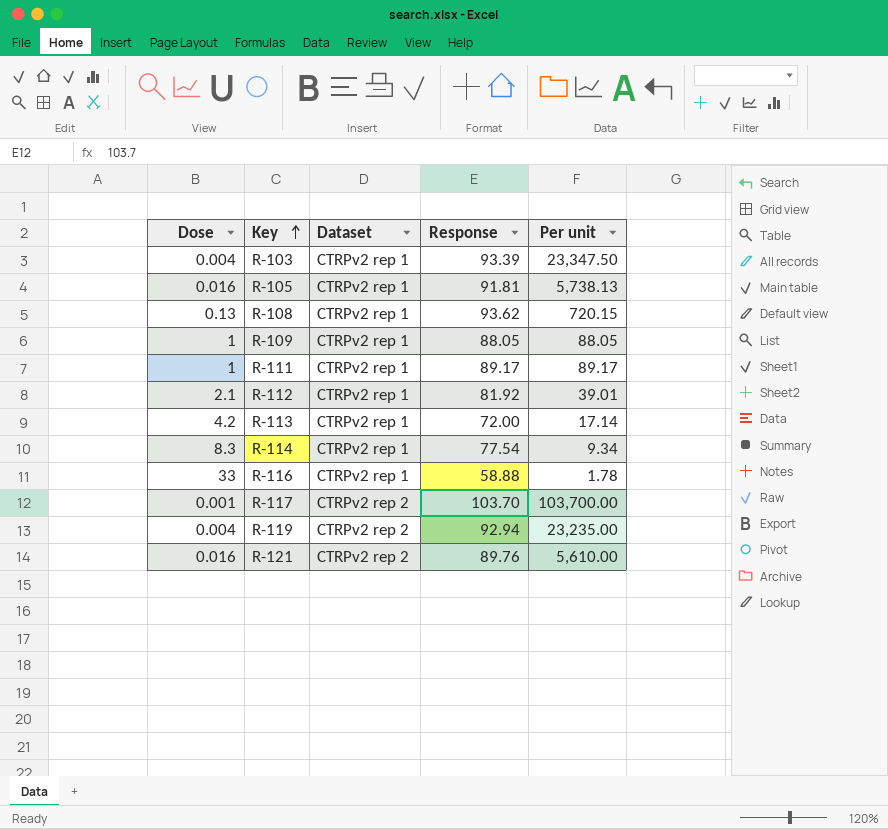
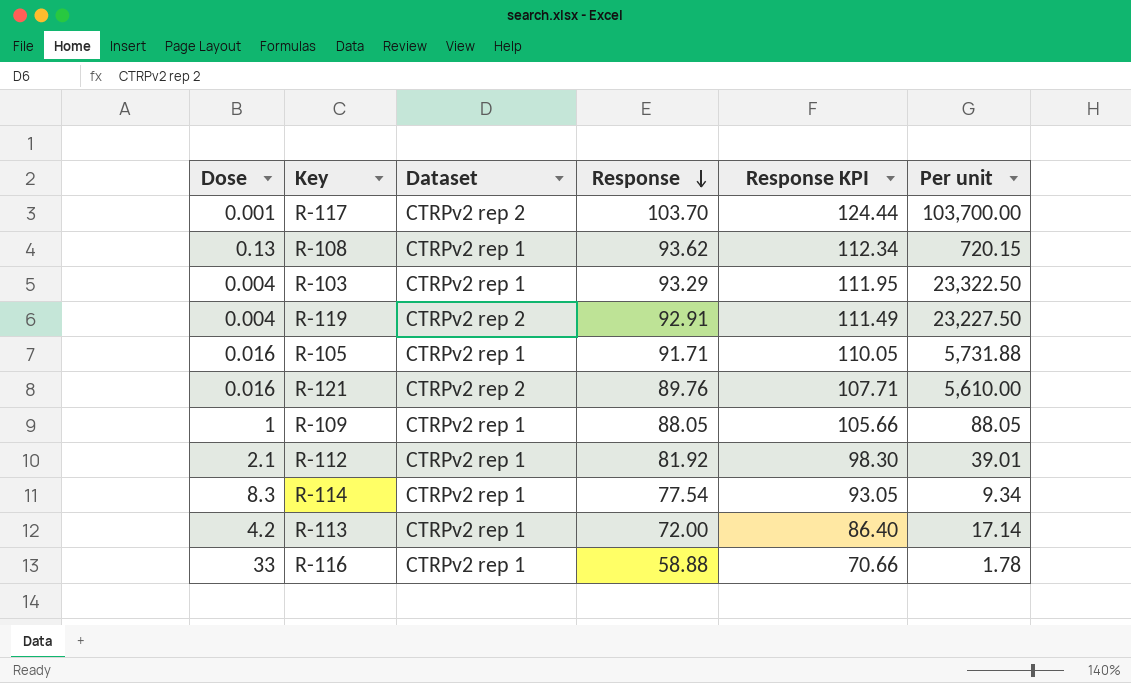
row order: Key ascending -> Response descending
column Response KPI | formula: none -> [Response] * 1.2
row R-111: 1 | CTRPv2 rep 1 | 89.17 | 89.17 -> none
R-103 | Response: 93.39 -> 93.29
R-103 | Per unit: 23,347.50 -> 23,322.50
R-119 | Response: 92.94 -> 92.91
R-119 | Per unit: 23,235.00 -> 23,227.50
R-105 | Response: 91.81 -> 91.71
R-105 | Per unit: 5,738.13 -> 5,731.88

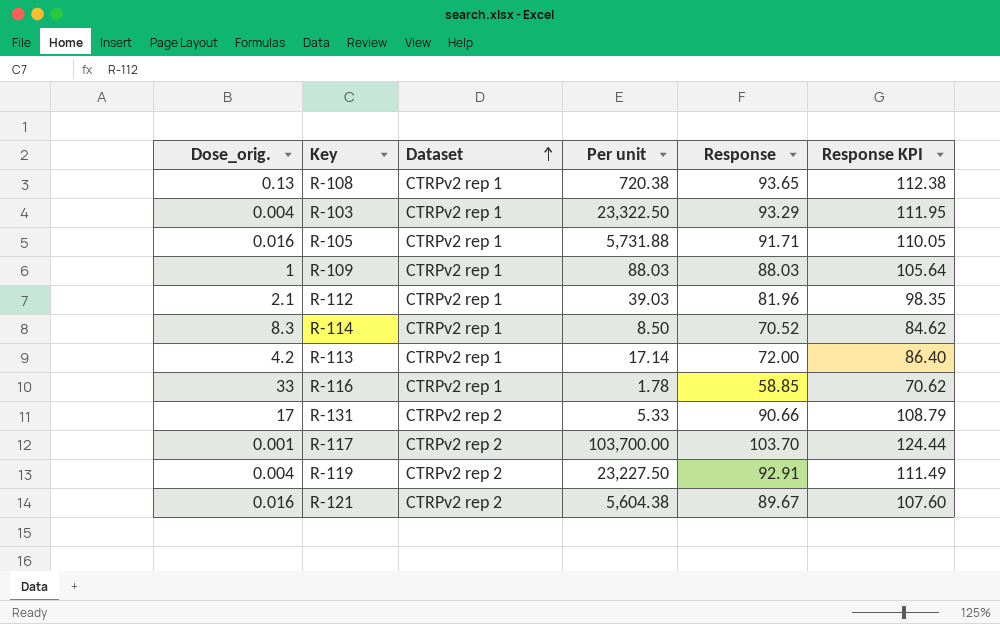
row order: Response descending -> Dataset ascending
column name: Dose -> Dose_orig.
column Per unit | position: 6 -> 4
R-108 | Per unit: 720.15 -> 720.38
R-108 | Response: 93.62 -> 93.65
R-108 | Response KPI: 112.34 -> 112.38
R-109 | Per unit: 88.05 -> 88.03
R-109 | Response: 88.05 -> 88.03
R-109 | Response KPI: 105.66 -> 105.64
R-112 | Per unit: 39.01 -> 39.03
R-112 | Response: 81.92 -> 81.96
R-112 | Response KPI: 98.30 -> 98.35
R-114 | Per unit: 9.34 -> 8.50
R-114 | Response: 77.54 -> 70.52
R-114 | Response KPI: 93.05 -> 84.62
R-116 | Response: 58.88 -> 58.85
R-116 | Response KPI: 70.66 -> 70.62
row R-131: none -> 17 | CTRPv2 rep 2 | 5.33 | 90.66 | 108.79
R-121 | Per unit: 5,610.00 -> 5,604.38
R-121 | Response: 89.76 -> 89.67
R-121 | Response KPI: 107.71 -> 107.60

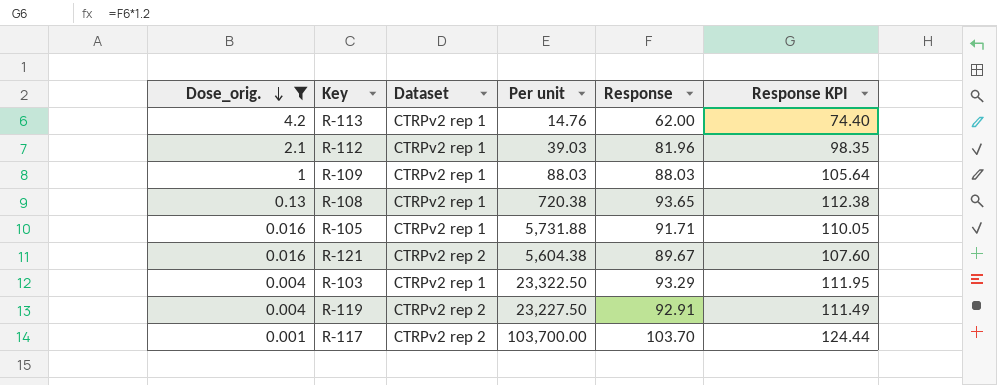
filter: none -> Dose_orig. <= 4.2
row order: Dataset ascending -> Dose_orig. descending
R-113 | Per unit: 17.14 -> 14.76
R-113 | Response: 72.00 -> 62.00
R-113 | Response KPI: 86.40 -> 74.40

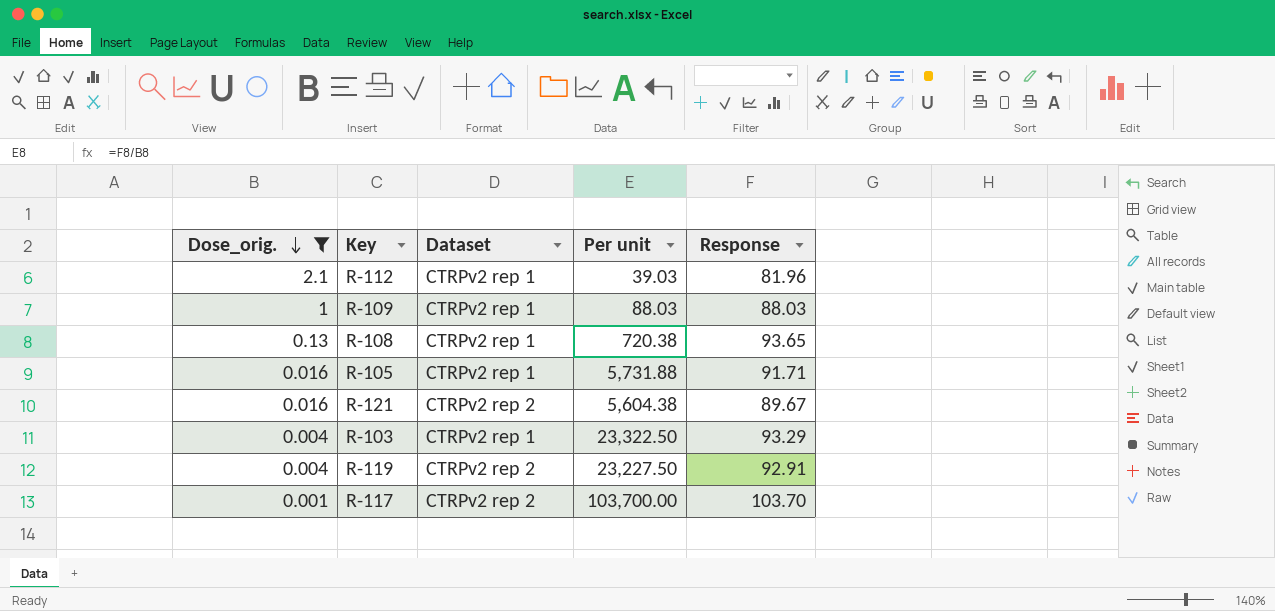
column Response KPI | formula: [Response] * 1.2 -> none
row R-113: 4.2 | CTRPv2 rep 1 | 14.76 | 62.00 | 74.40 -> none

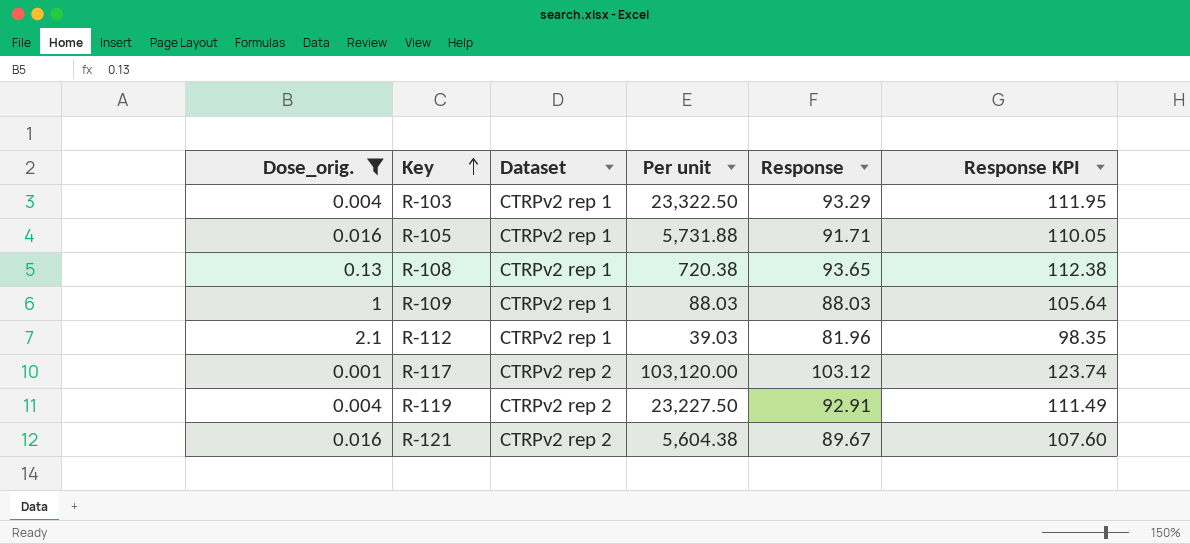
row order: Dose_orig. descending -> Key ascending
column Response KPI | formula: none -> [Response] * 1.2
R-117 | Per unit: 103,700.00 -> 103,120.00
R-117 | Response: 103.70 -> 103.12

